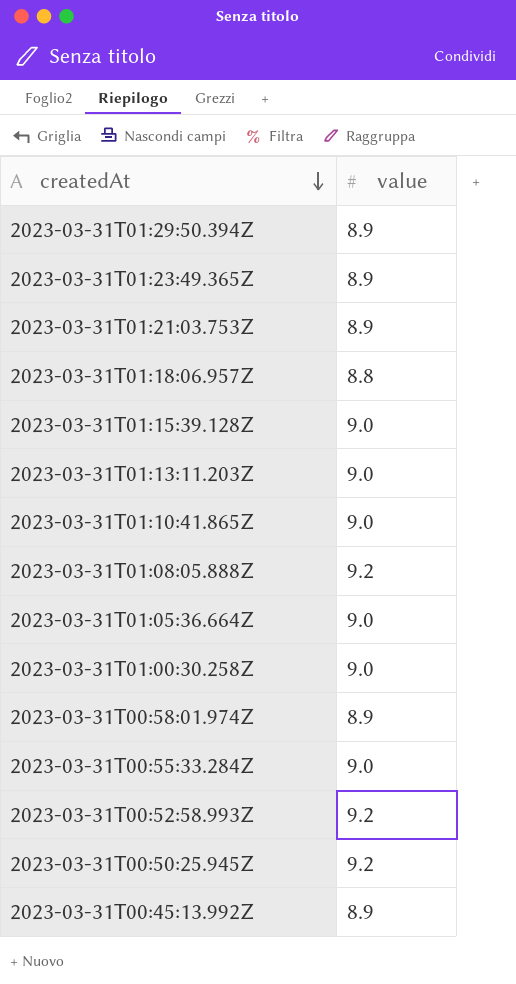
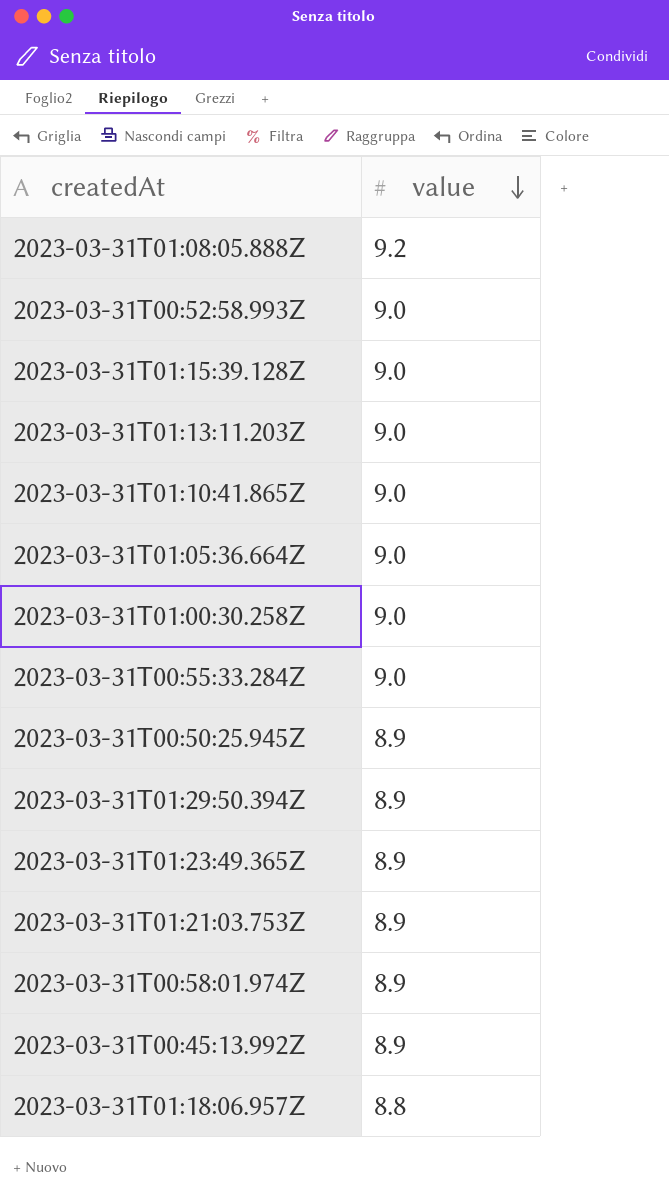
row order: createdAt descending -> value descending
2023-03-31T00:52:58.993Z | value: 9.2 -> 9.0
2023-03-31T00:50:25.945Z | value: 9.2 -> 8.9

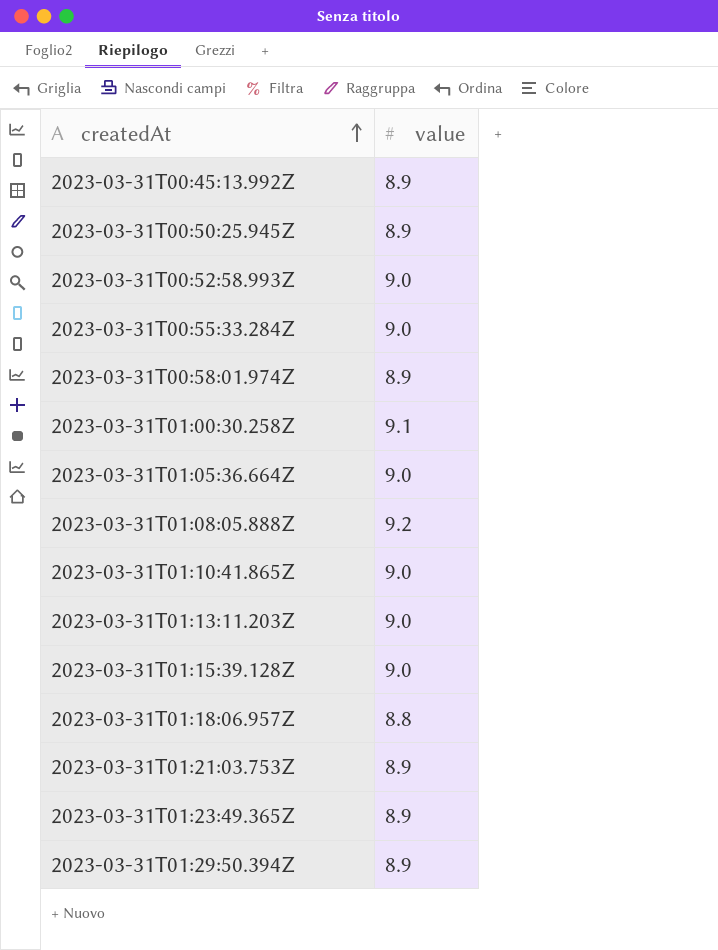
row order: value descending -> createdAt ascending
2023-03-31T01:00:30.258Z | value: 9.0 -> 9.1

